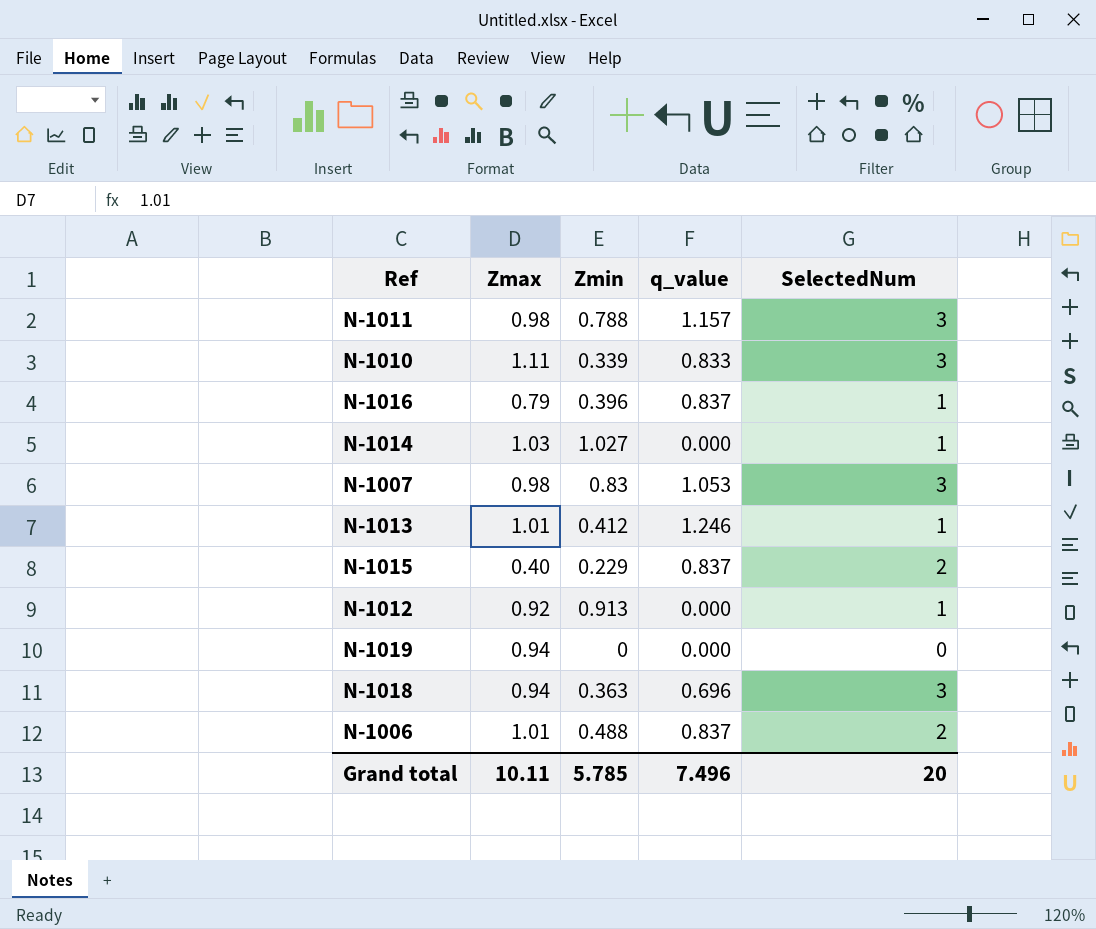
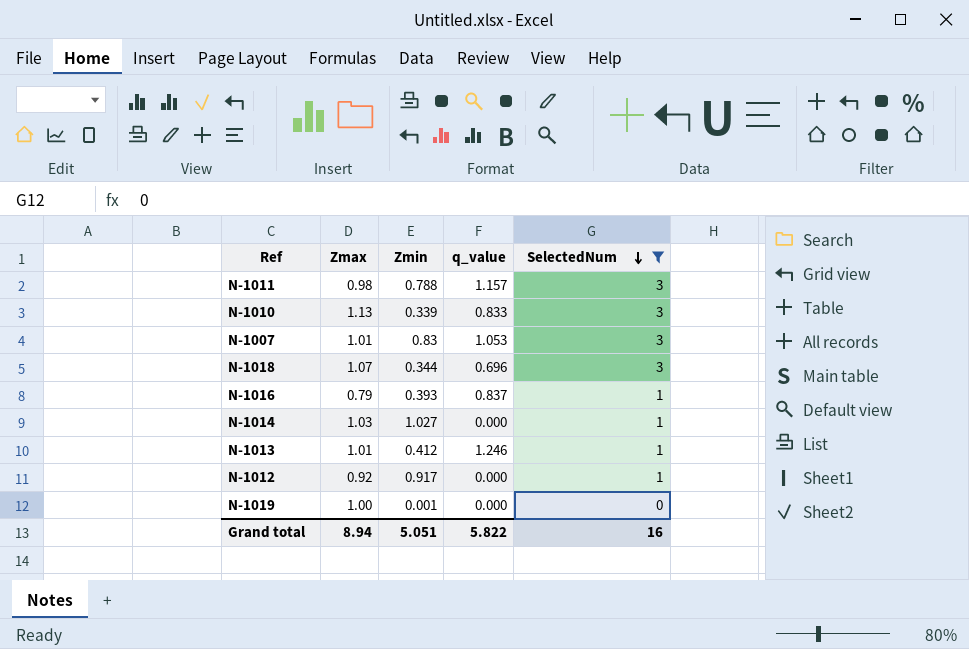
filter: none -> SelectedNum != 2
row order: none -> SelectedNum descending
N-1010 | Zmax: 1.11 -> 1.13
N-1007 | Zmax: 0.98 -> 1.01
N-1018 | Zmax: 0.94 -> 1.07
N-1018 | Zmin: 0.363 -> 0.344
N-1016 | Zmin: 0.396 -> 0.393
N-1012 | Zmin: 0.913 -> 0.917
N-1019 | Zmax: 0.94 -> 1.00
N-1019 | Zmin: 0 -> 0.001
Grand total | Zmax: 10.11 -> 8.94
Grand total | Zmin: 5.785 -> 5.051
Grand total | q_value: 7.496 -> 5.822
Grand total | SelectedNum: 20 -> 16

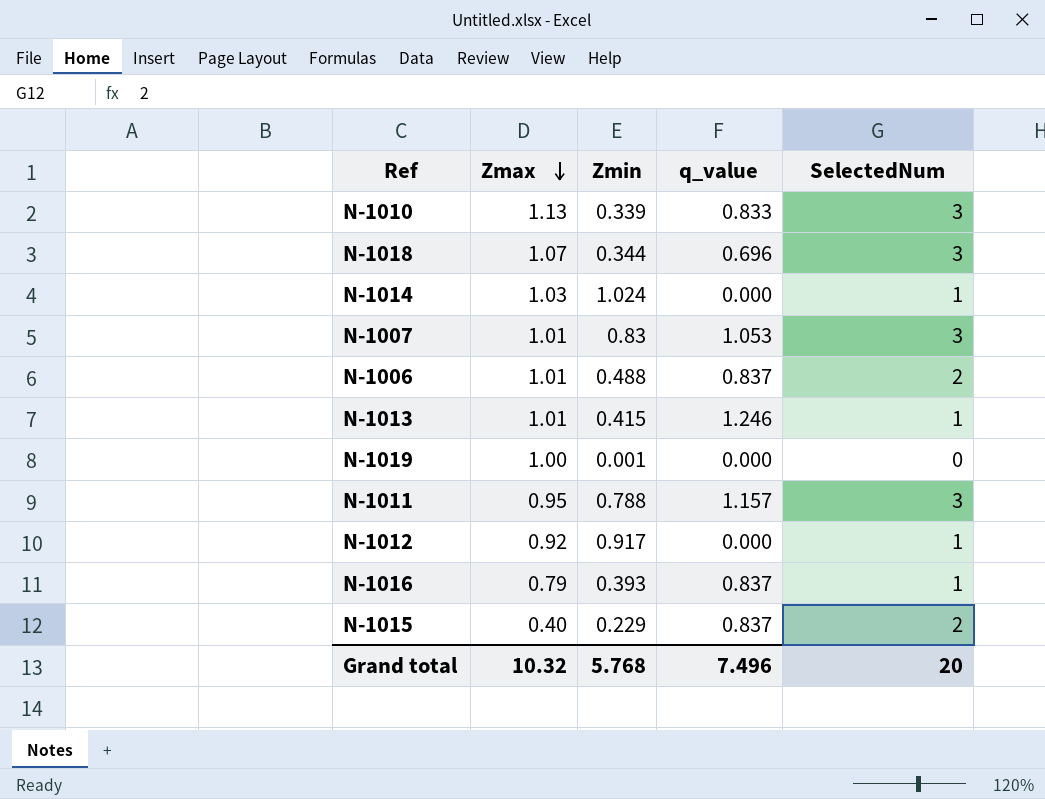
filter: SelectedNum != 2 -> none
row order: SelectedNum descending -> Zmax descending
N-1014 | Zmin: 1.027 -> 1.024
N-1013 | Zmin: 0.412 -> 0.415
N-1011 | Zmax: 0.98 -> 0.95
Grand total | Zmax: 8.94 -> 10.32
Grand total | Zmin: 5.051 -> 5.768
Grand total | q_value: 5.822 -> 7.496
Grand total | SelectedNum: 16 -> 20

